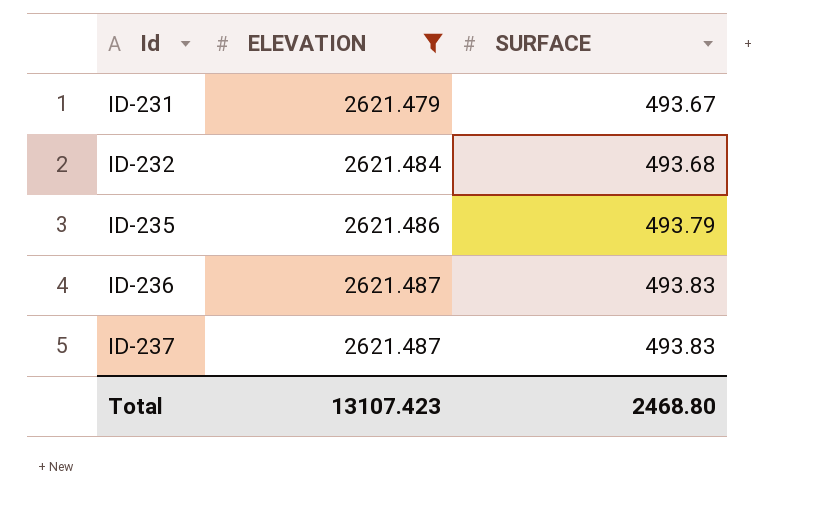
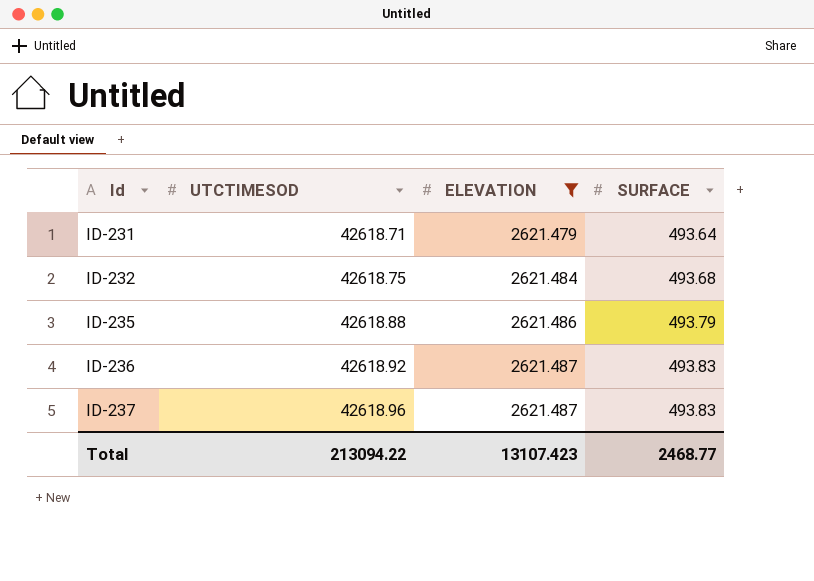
column UTCTIMESOD | position: none -> 2
ID-231 | SURFACE: 493.67 -> 493.64
Total | SURFACE: 2468.80 -> 2468.77

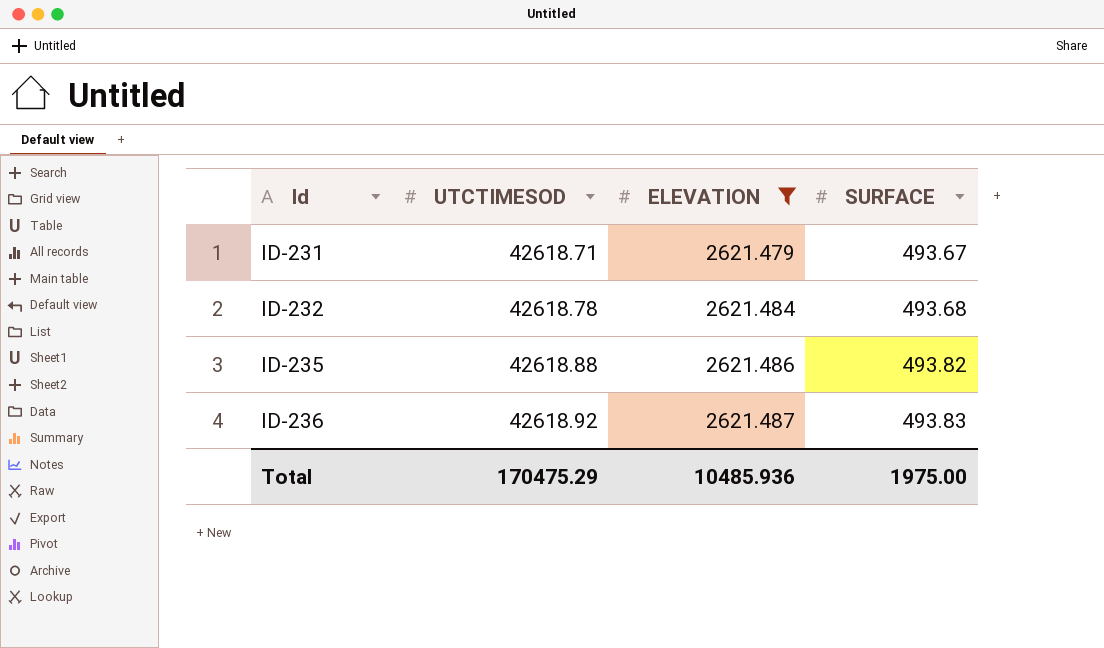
row ID-237: 42618.96 | 2621.487 | 493.83 -> none
ID-231 | SURFACE: 493.64 -> 493.67
ID-232 | UTCTIMESOD: 42618.75 -> 42618.78
ID-235 | SURFACE: 493.79 -> 493.82
Total | UTCTIMESOD: 213094.22 -> 170475.29
Total | ELEVATION: 13107.423 -> 10485.936
Total | SURFACE: 2468.77 -> 1975.00

